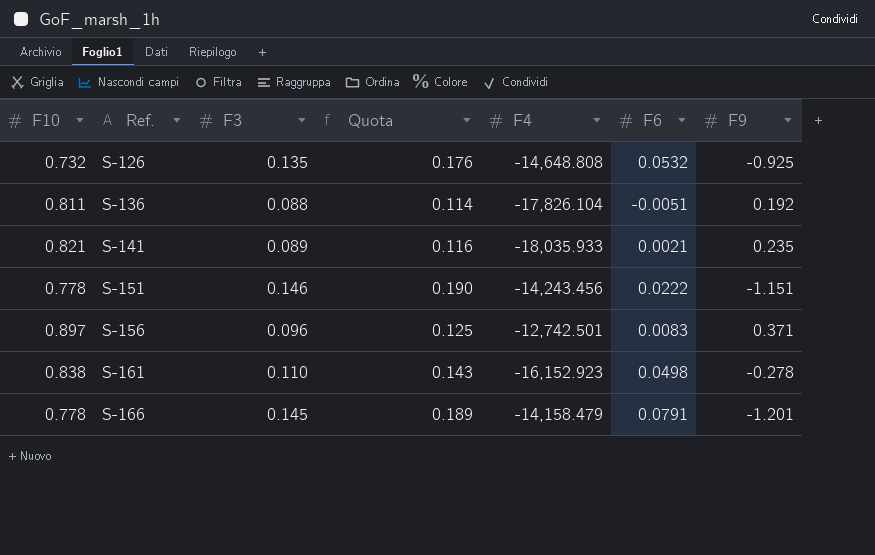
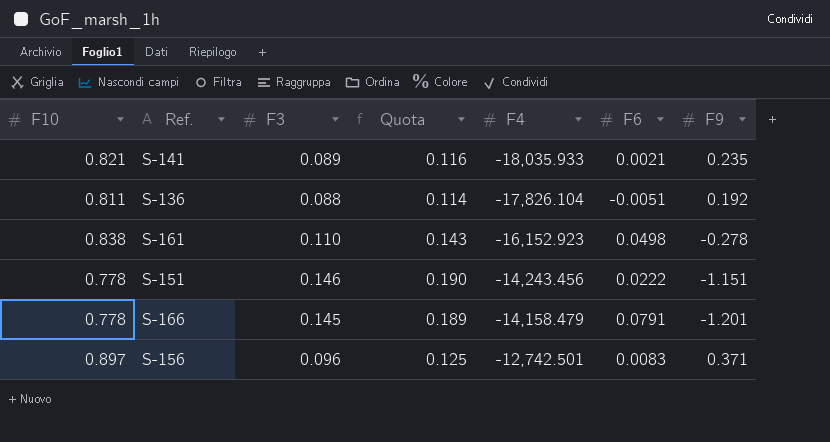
row order: Ref. ascending -> F4 ascending
row S-126: 0.732 | 0.135 | 0.176 | -14,648.808 | 0.0532 | -0.925 -> none

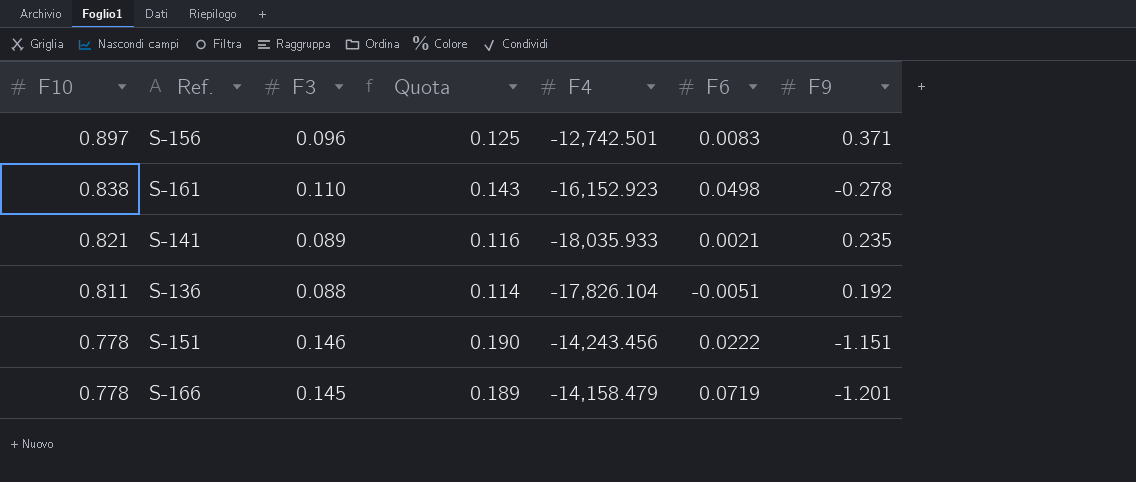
row order: F4 ascending -> F10 descending
S-166 | F6: 0.0791 -> 0.0719

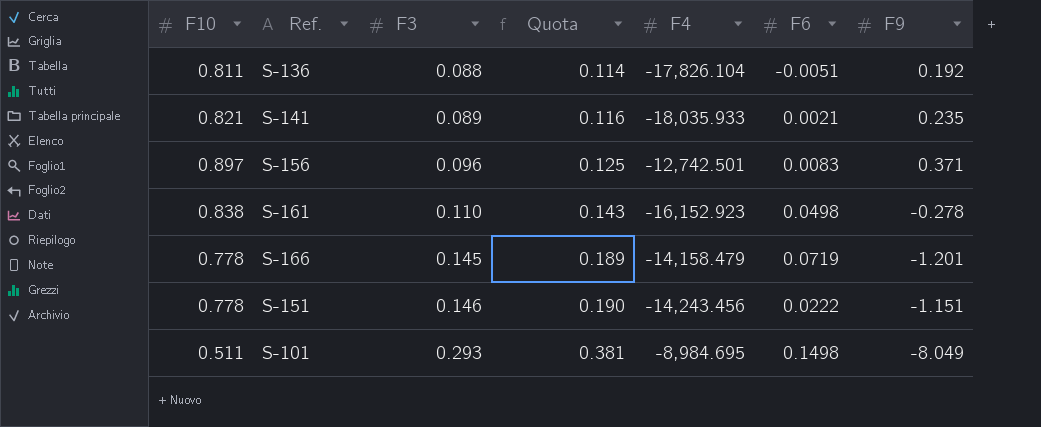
row order: F10 descending -> F3 ascending
row S-101: none -> 0.511 | 0.293 | 0.381 | -8,984.695 | 0.1498 | -8.049

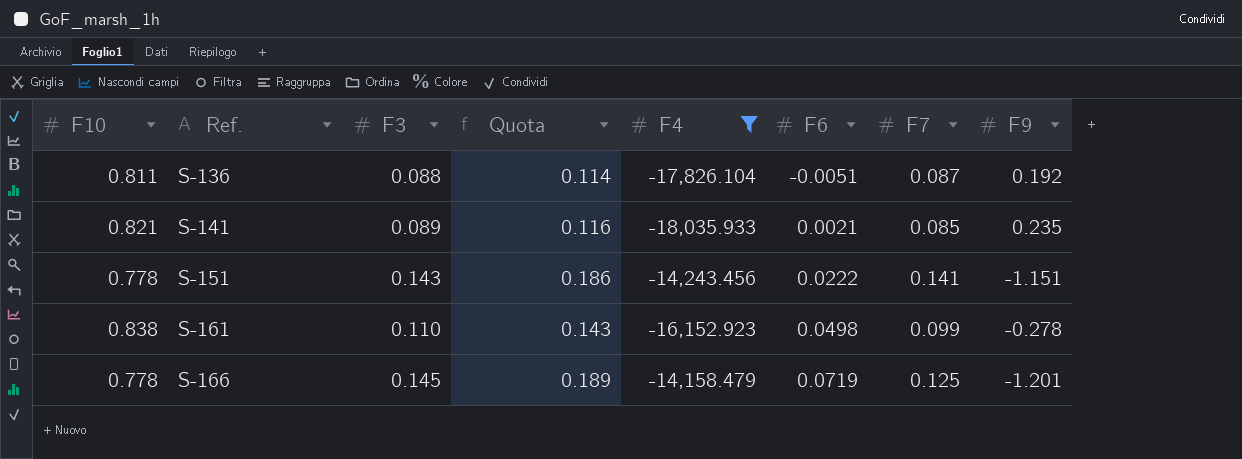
filter: none -> F4 <= -14,158.479
row order: F3 ascending -> Ref. ascending
column F7 | position: none -> 7
S-151 | F3: 0.146 -> 0.143
S-151 | Quota: 0.190 -> 0.186

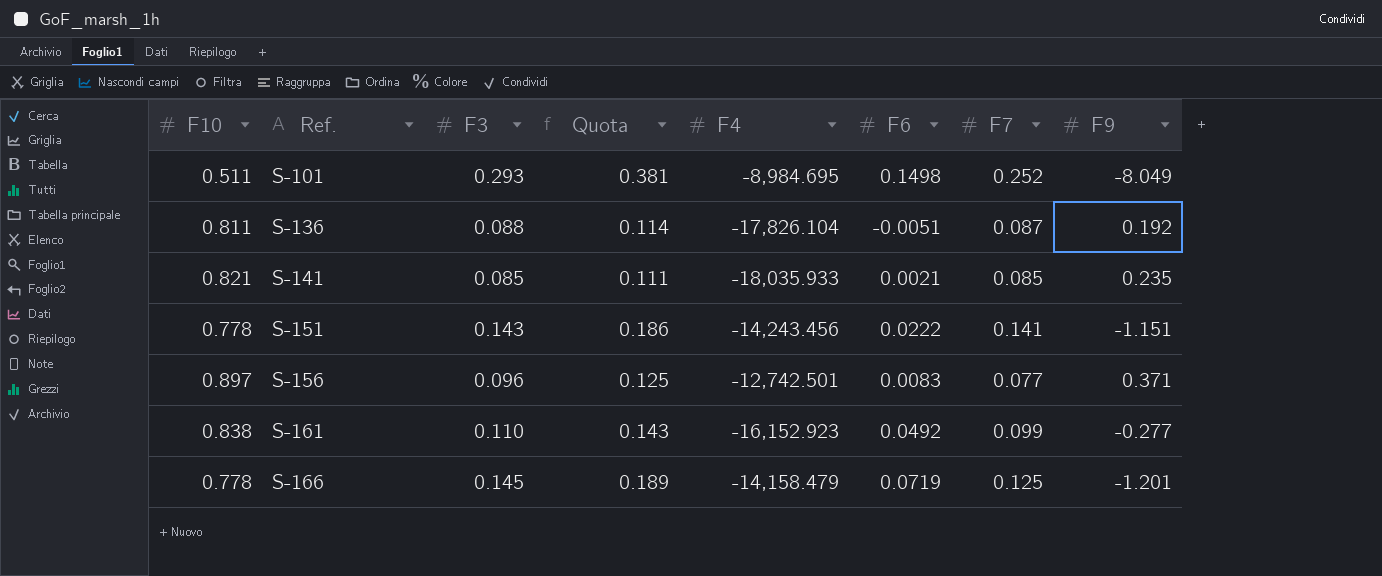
filter: F4 <= -14,158.479 -> none
S-141 | F3: 0.089 -> 0.085
S-141 | Quota: 0.116 -> 0.111
S-161 | F6: 0.0498 -> 0.0492
S-161 | F9: -0.278 -> -0.277

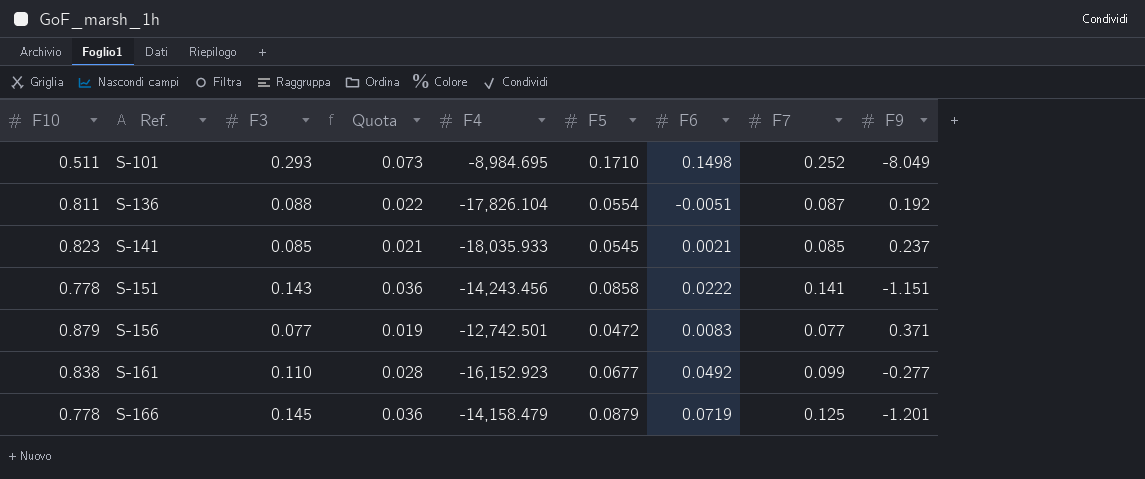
column Quota | formula: [F3] * 1.3 -> [F3] * 0.25
column F5 | position: none -> 6
S-141 | F10: 0.821 -> 0.823
S-141 | F9: 0.235 -> 0.237
S-156 | F10: 0.897 -> 0.879
S-156 | F3: 0.096 -> 0.077

